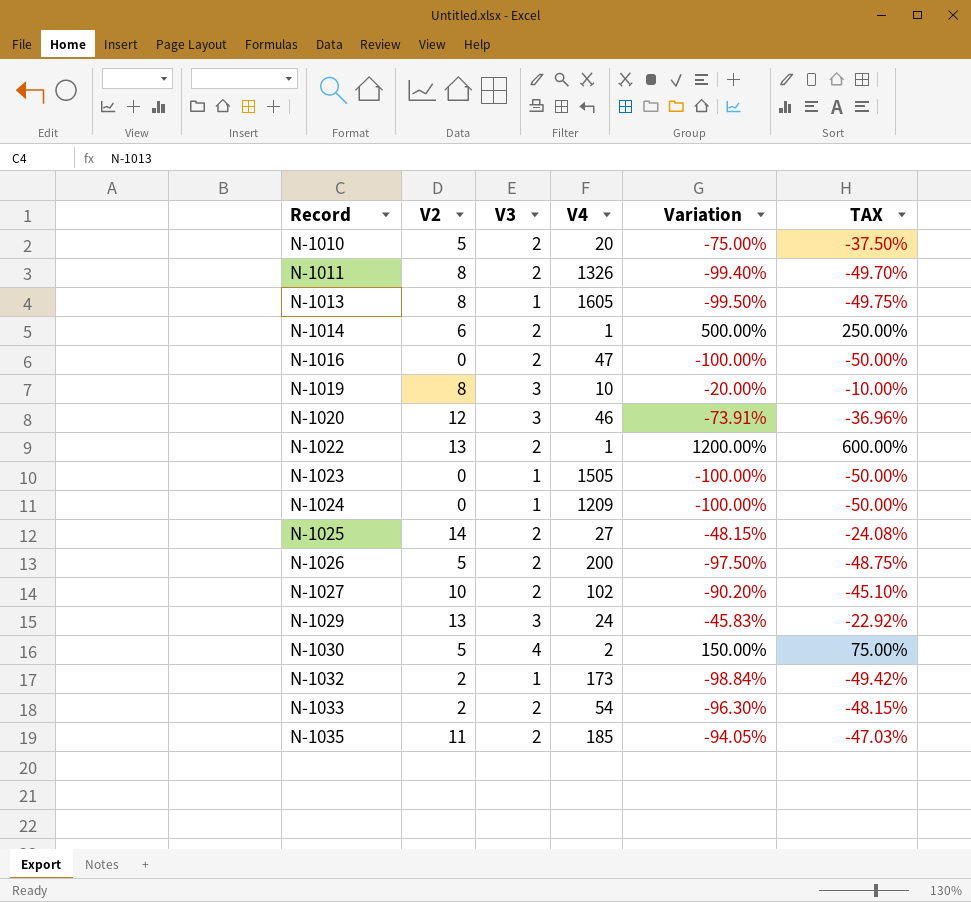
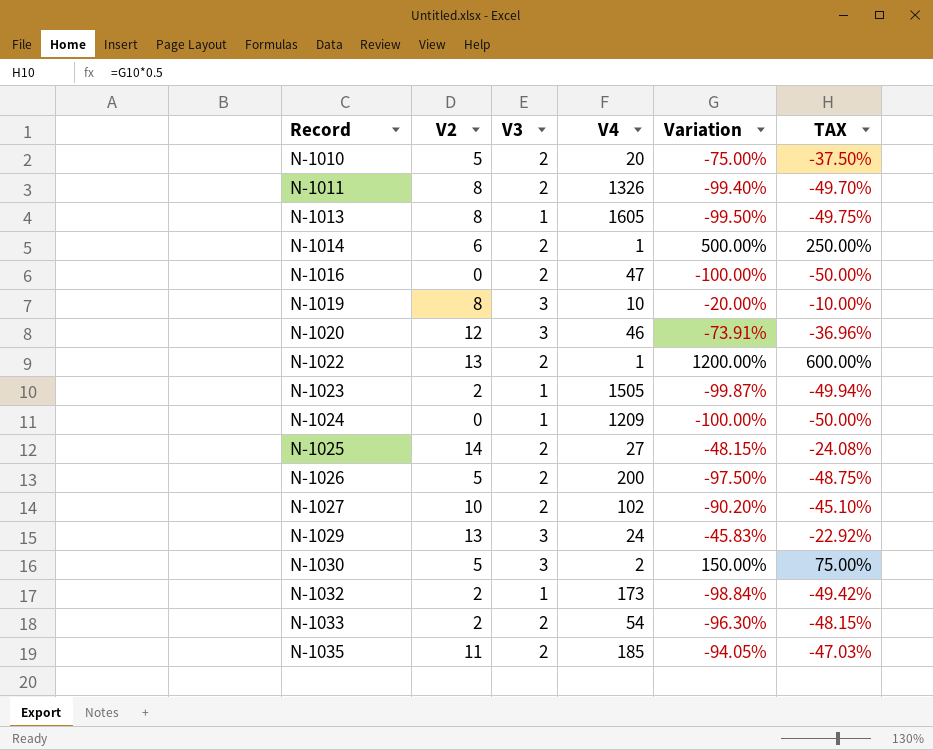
N-1023 | V2: 0 -> 2
N-1023 | Variation: -100.00% -> -99.87%
N-1023 | TAX: -50.00% -> -49.94%
N-1030 | V3: 4 -> 3

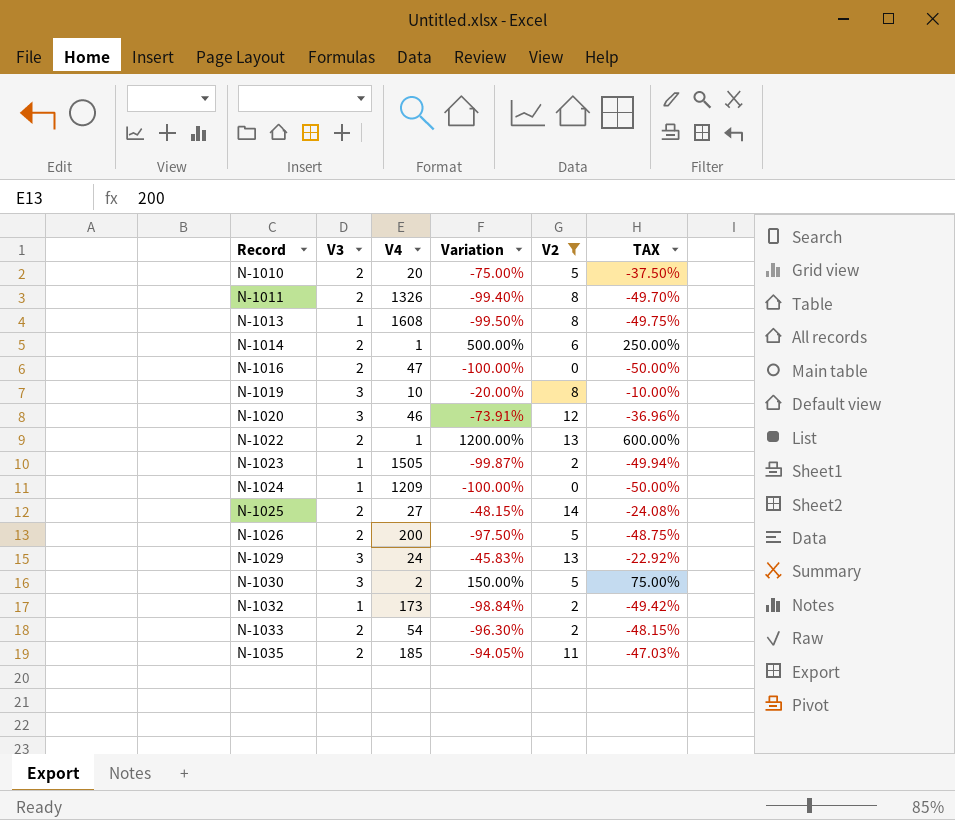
filter: none -> V2 != 10
column V2 | position: 2 -> 5
N-1013 | V4: 1605 -> 1608

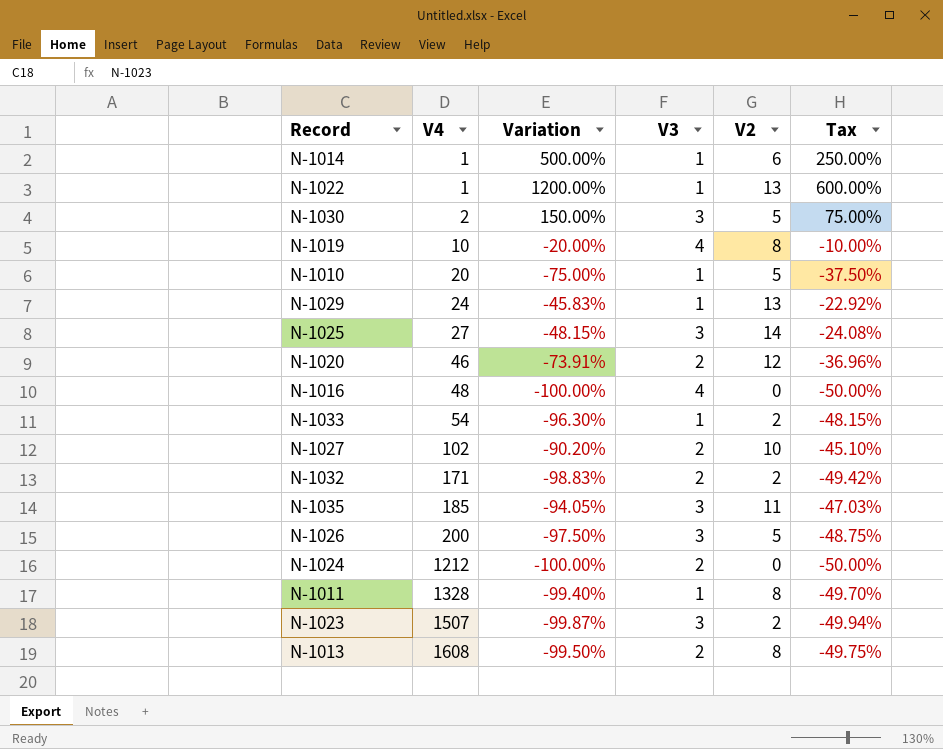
filter: V2 != 10 -> none
row order: Record ascending -> V4 ascending
column V3 | position: 2 -> 4
column name: TAX -> Tax
N-1014 | V3: 2 -> 1
N-1022 | V3: 2 -> 1
N-1019 | V3: 3 -> 4
N-1010 | V3: 2 -> 1
N-1029 | V3: 3 -> 1
N-1025 | V3: 2 -> 3
N-1020 | V3: 3 -> 2
N-1016 | V4: 47 -> 48
N-1016 | V3: 2 -> 4
N-1033 | V3: 2 -> 1
N-1032 | V4: 173 -> 171
N-1032 | Variation: -98.84% -> -98.83%
N-1032 | V3: 1 -> 2
N-1035 | V3: 2 -> 3
N-1026 | V3: 2 -> 3
N-1024 | V4: 1209 -> 1212
N-1024 | V3: 1 -> 2
N-1011 | V4: 1326 -> 1328
N-1011 | V3: 2 -> 1
N-1023 | V4: 1505 -> 1507
N-1023 | V3: 1 -> 3
N-1013 | V3: 1 -> 2

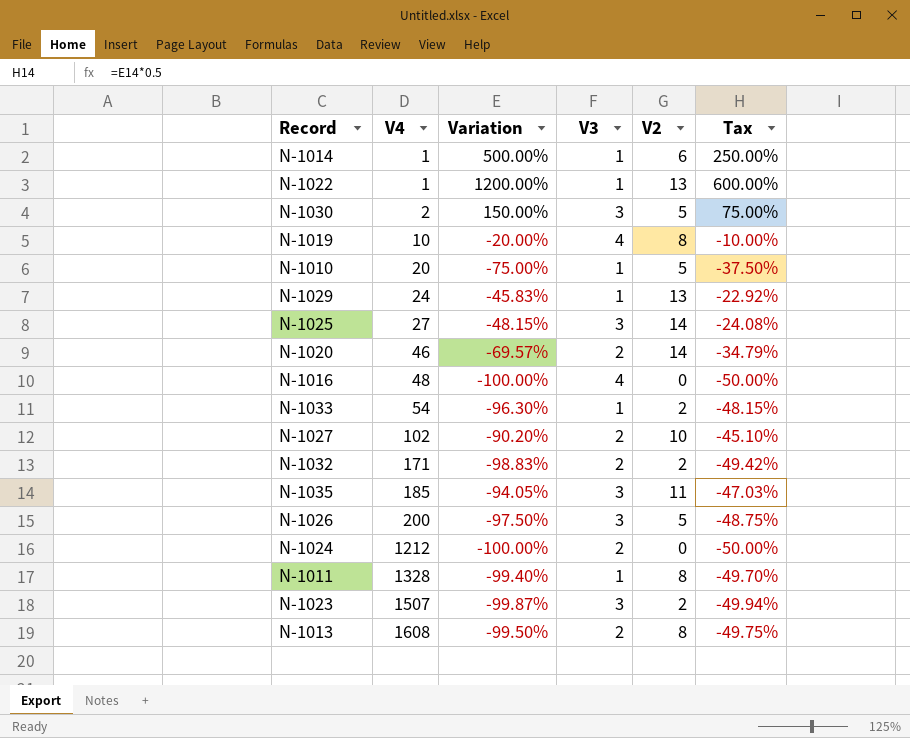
N-1020 | Variation: -73.91% -> -69.57%
N-1020 | V2: 12 -> 14
N-1020 | Tax: -36.96% -> -34.79%

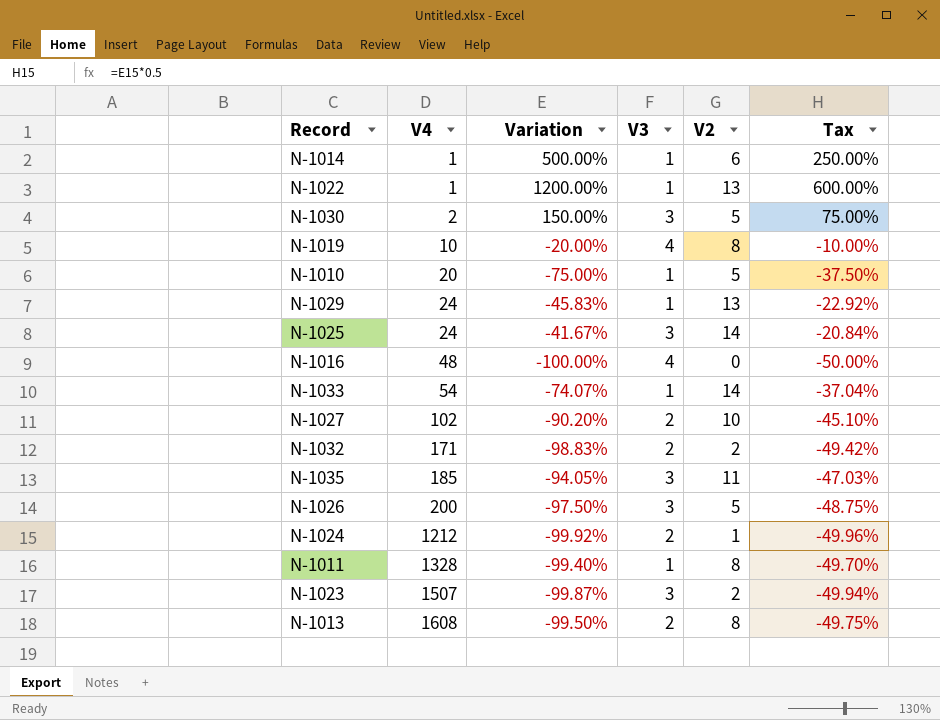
row N-1020: 46 | -69.57% | 2 | 14 | -34.79% -> none
N-1025 | V4: 27 -> 24
N-1025 | Variation: -48.15% -> -41.67%
N-1025 | Tax: -24.08% -> -20.84%
N-1033 | Variation: -96.30% -> -74.07%
N-1033 | V2: 2 -> 14
N-1033 | Tax: -48.15% -> -37.04%
N-1024 | Variation: -100.00% -> -99.92%
N-1024 | V2: 0 -> 1
N-1024 | Tax: -50.00% -> -49.96%

